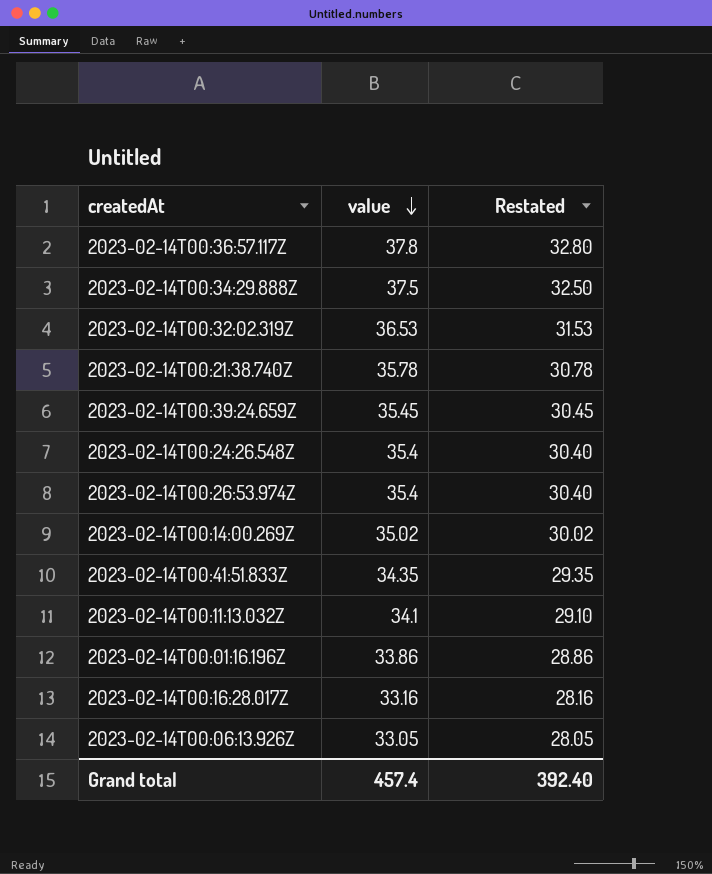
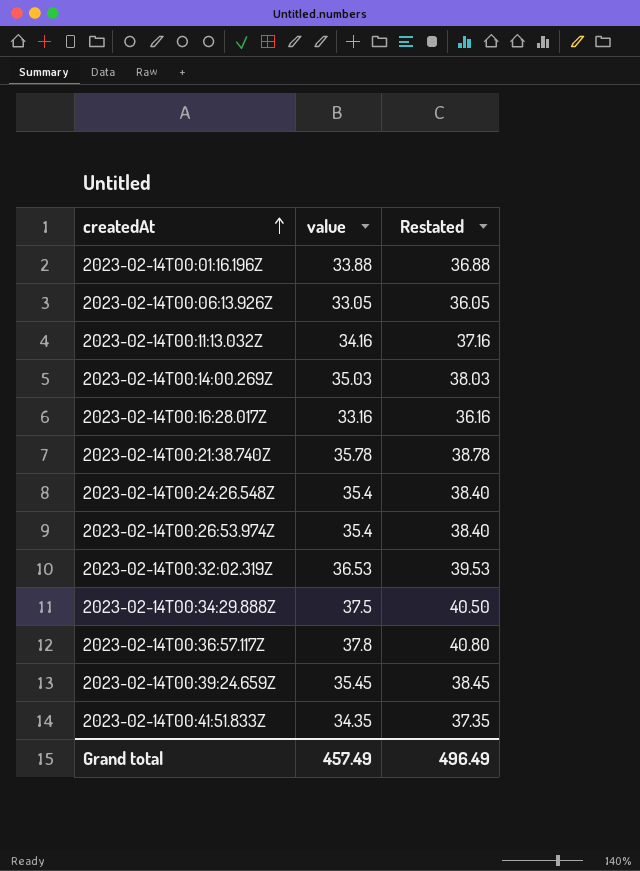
row order: value descending -> createdAt ascending
column Restated | formula: [value] - 5 -> [value] + 3
2023-02-14T00:01:16.196Z | value: 33.86 -> 33.88
2023-02-14T00:11:13.032Z | value: 34.1 -> 34.16
2023-02-14T00:14:00.269Z | value: 35.02 -> 35.03
Grand total | value: 457.4 -> 457.49
Grand total | Restated: 392.40 -> 496.49

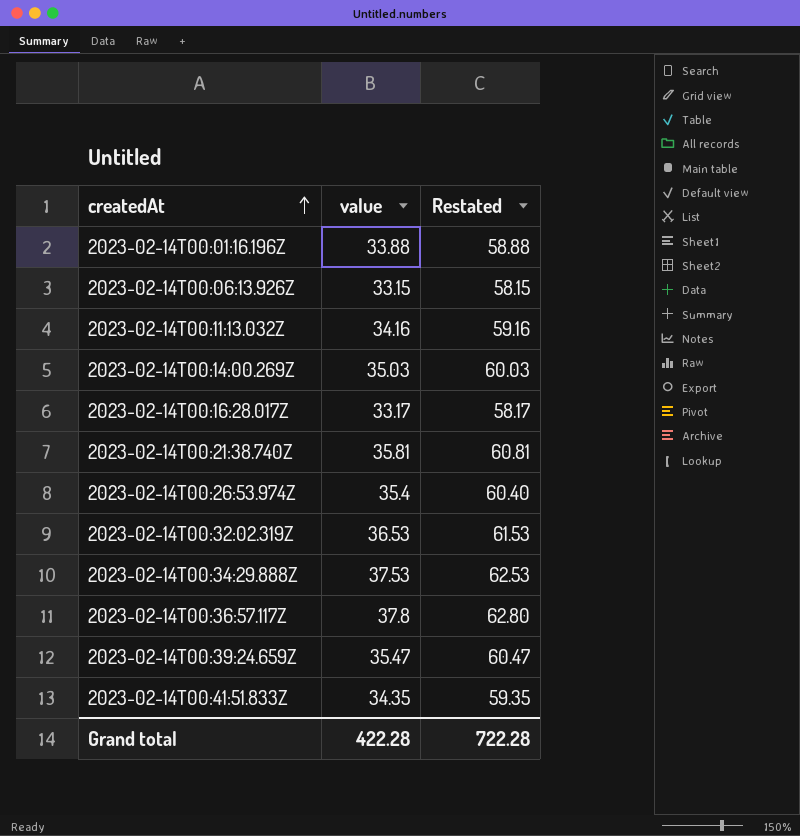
column Restated | formula: [value] + 3 -> [value] + 25
row 2023-02-14T00:24:26.548Z: 35.4 | 38.40 -> none
2023-02-14T00:06:13.926Z | value: 33.05 -> 33.15
2023-02-14T00:16:28.017Z | value: 33.16 -> 33.17
2023-02-14T00:21:38.740Z | value: 35.78 -> 35.81
2023-02-14T00:34:29.888Z | value: 37.5 -> 37.53
2023-02-14T00:39:24.659Z | value: 35.45 -> 35.47
Grand total | value: 457.49 -> 422.28
Grand total | Restated: 496.49 -> 722.28

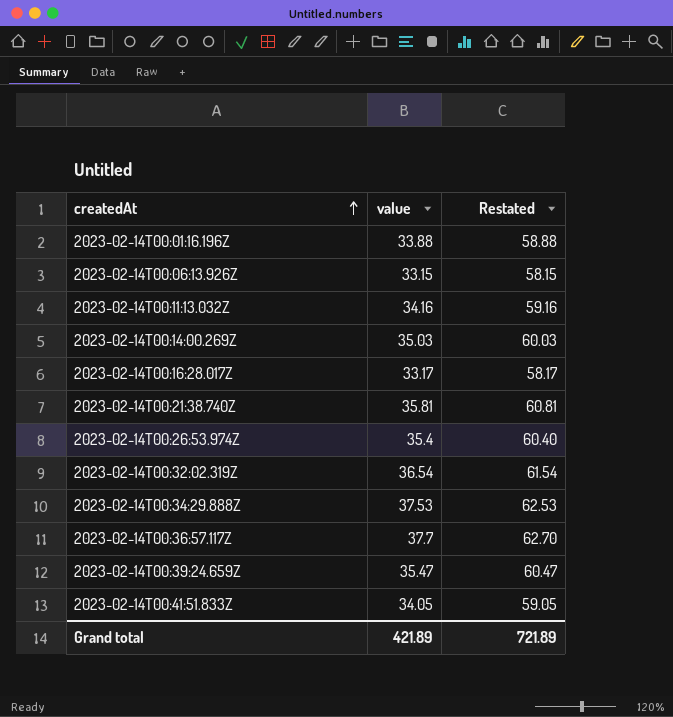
2023-02-14T00:32:02.319Z | value: 36.53 -> 36.54
2023-02-14T00:32:02.319Z | Restated: 61.53 -> 61.54
2023-02-14T00:36:57.117Z | value: 37.8 -> 37.7
2023-02-14T00:36:57.117Z | Restated: 62.80 -> 62.70
2023-02-14T00:41:51.833Z | value: 34.35 -> 34.05
2023-02-14T00:41:51.833Z | Restated: 59.35 -> 59.05
Grand total | value: 422.28 -> 421.89
Grand total | Restated: 722.28 -> 721.89

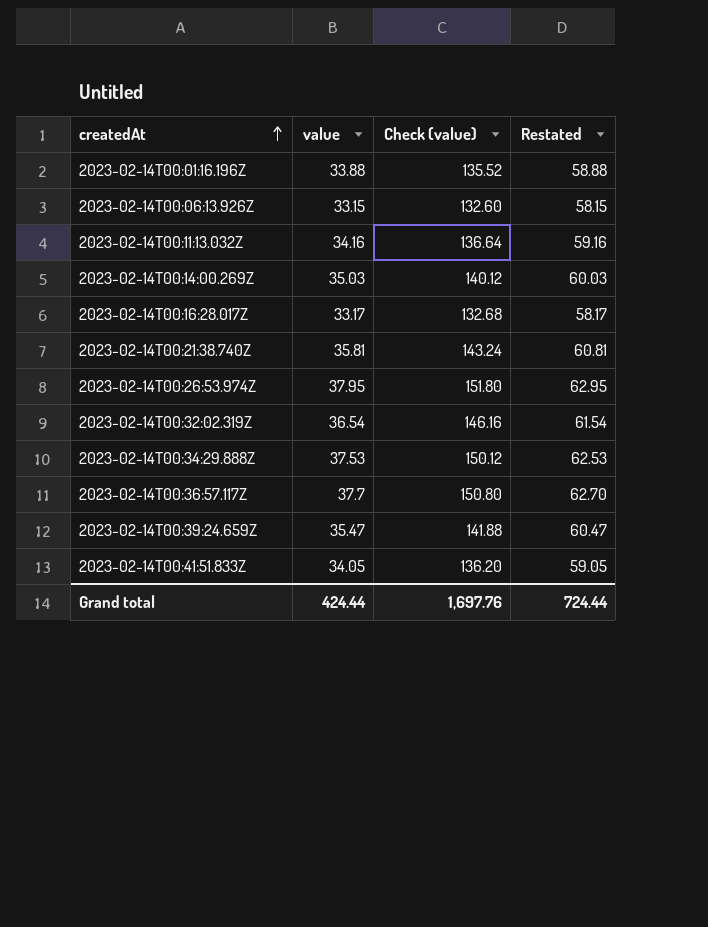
column Check (value) | formula: none -> [value] * 4
2023-02-14T00:26:53.974Z | value: 35.4 -> 37.95
2023-02-14T00:26:53.974Z | Restated: 60.40 -> 62.95
Grand total | value: 421.89 -> 424.44
Grand total | Restated: 721.89 -> 724.44

